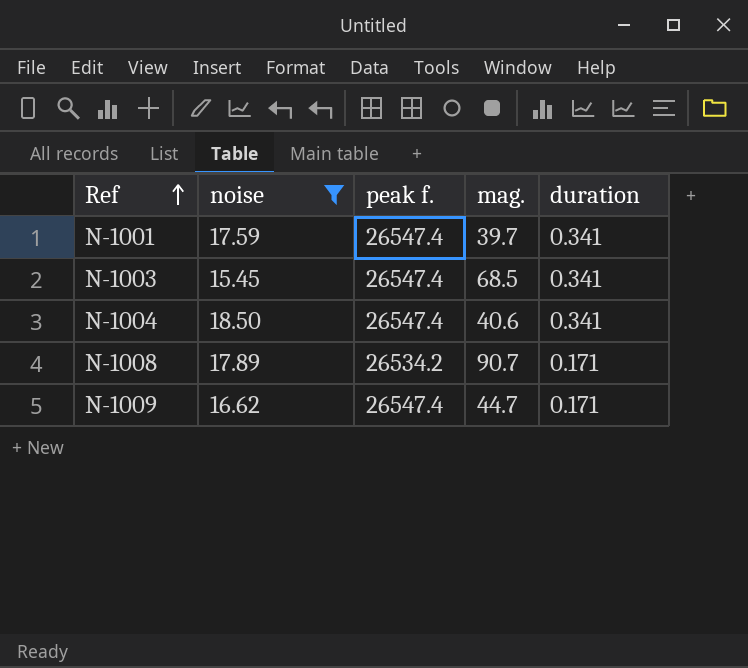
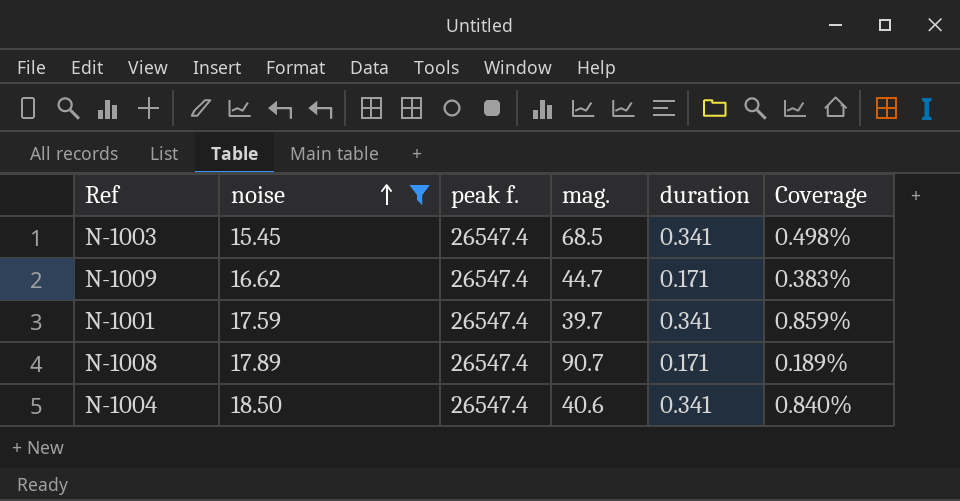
row order: Ref ascending -> noise ascending
column Coverage | formula: none -> [duration] / [mag.]
N-1008 | peak f.: 26534.2 -> 26547.4

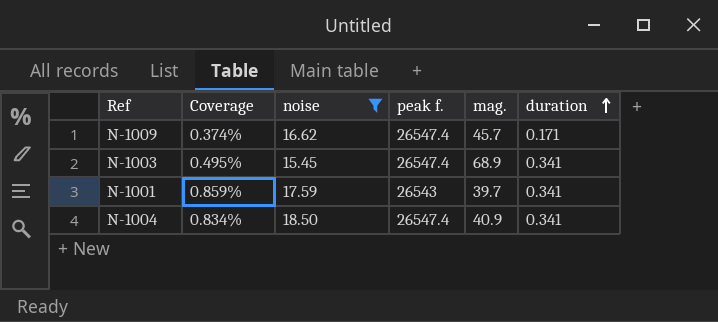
row order: noise ascending -> duration ascending
column Coverage | position: 6 -> 2
row N-1008: 17.89 | 26547.4 | 90.7 | 0.171 | 0.189% -> none
N-1009 | Coverage: 0.383% -> 0.374%
N-1009 | mag.: 44.7 -> 45.7
N-1003 | Coverage: 0.498% -> 0.495%
N-1003 | mag.: 68.5 -> 68.9
N-1001 | peak f.: 26547.4 -> 26543
N-1004 | Coverage: 0.840% -> 0.834%
N-1004 | mag.: 40.6 -> 40.9

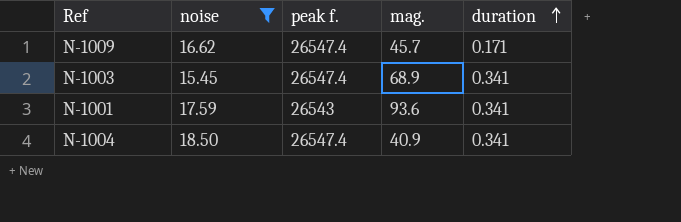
column Coverage | formula: [duration] / [mag.] -> none
N-1001 | mag.: 39.7 -> 93.6

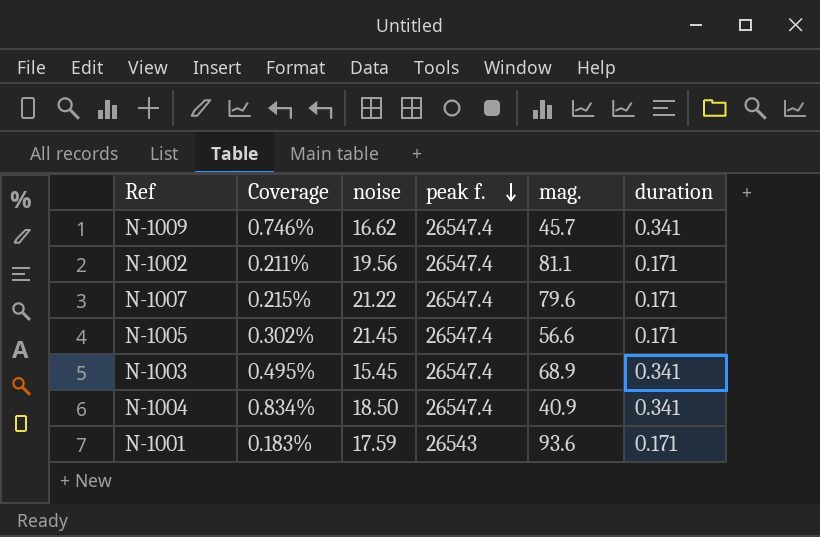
filter: noise <= 18.50 -> none
row order: duration ascending -> peak f. descending
column Coverage | formula: none -> [duration] / [mag.]
N-1009 | duration: 0.171 -> 0.341
N-1001 | duration: 0.341 -> 0.171

